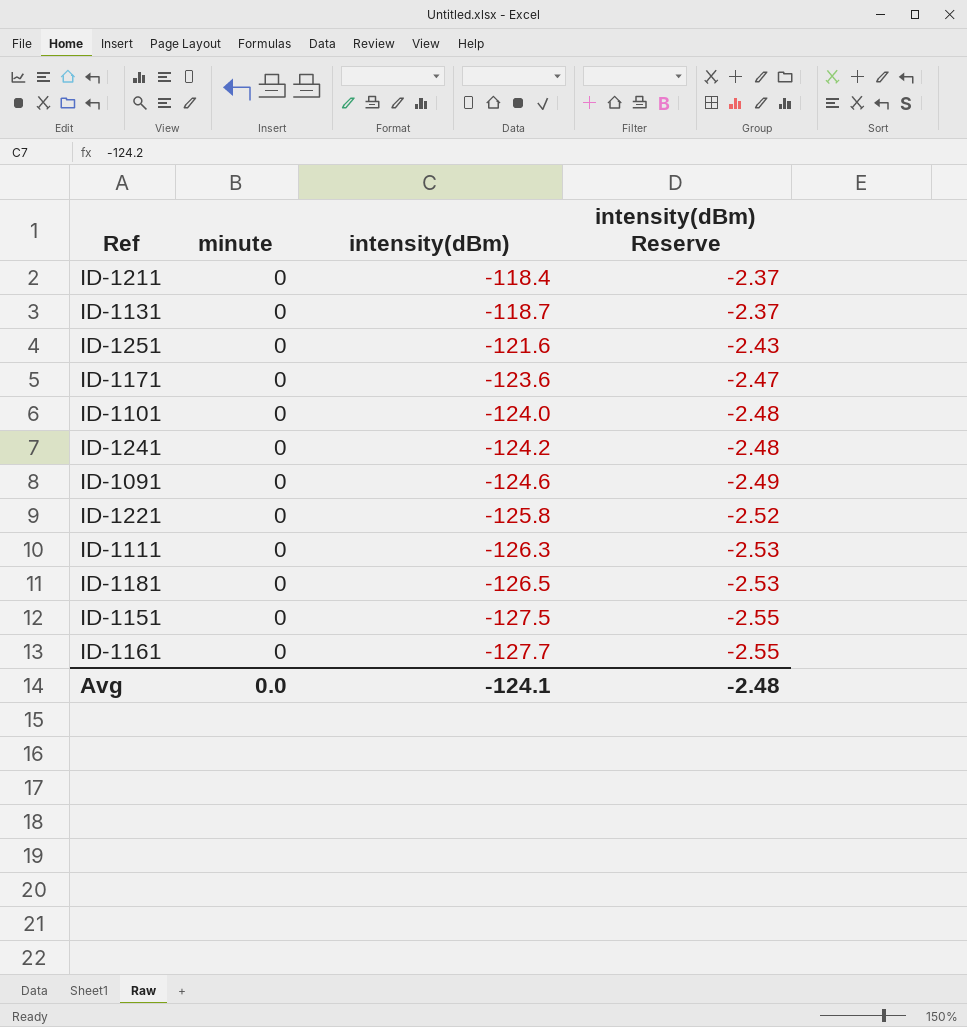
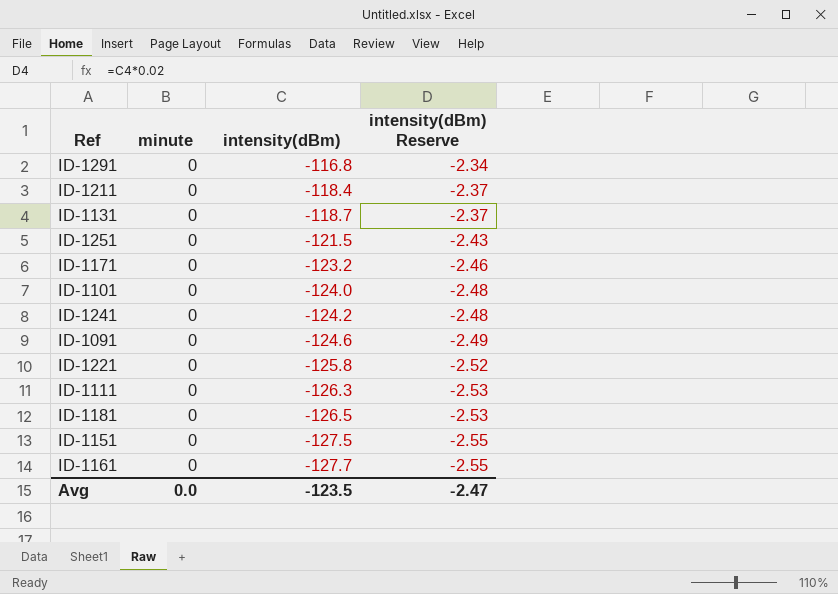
row ID-1291: none -> 0 | -116.8 | -2.34
ID-1251 | intensity(dBm): -121.6 -> -121.5
ID-1171 | intensity(dBm): -123.6 -> -123.2
ID-1171 | intensity(dBm) Reserve: -2.47 -> -2.46
Avg | intensity(dBm): -124.1 -> -123.5
Avg | intensity(dBm) Reserve: -2.48 -> -2.47

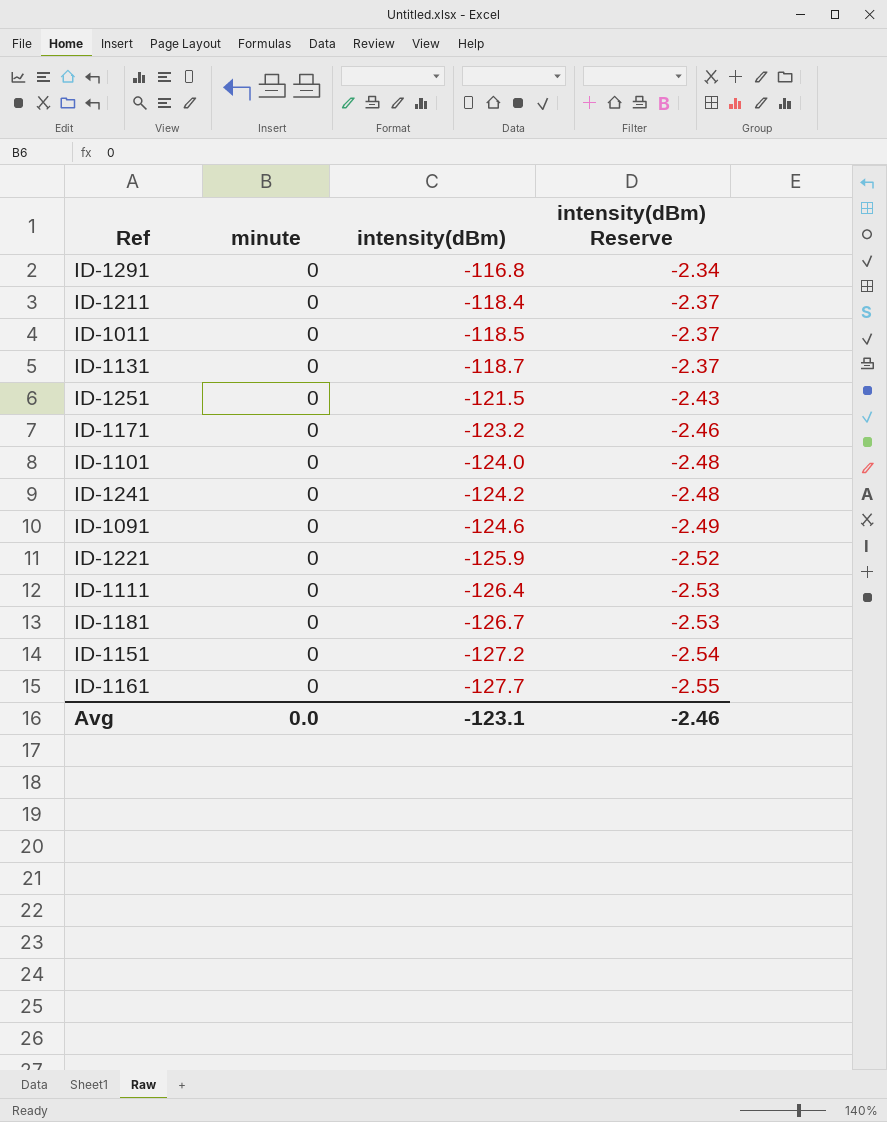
row ID-1011: none -> 0 | -118.5 | -2.37
ID-1221 | intensity(dBm): -125.8 -> -125.9
ID-1111 | intensity(dBm): -126.3 -> -126.4
ID-1181 | intensity(dBm): -126.5 -> -126.7
ID-1151 | intensity(dBm): -127.5 -> -127.2
ID-1151 | intensity(dBm) Reserve: -2.55 -> -2.54
Avg | intensity(dBm): -123.5 -> -123.1
Avg | intensity(dBm) Reserve: -2.47 -> -2.46

